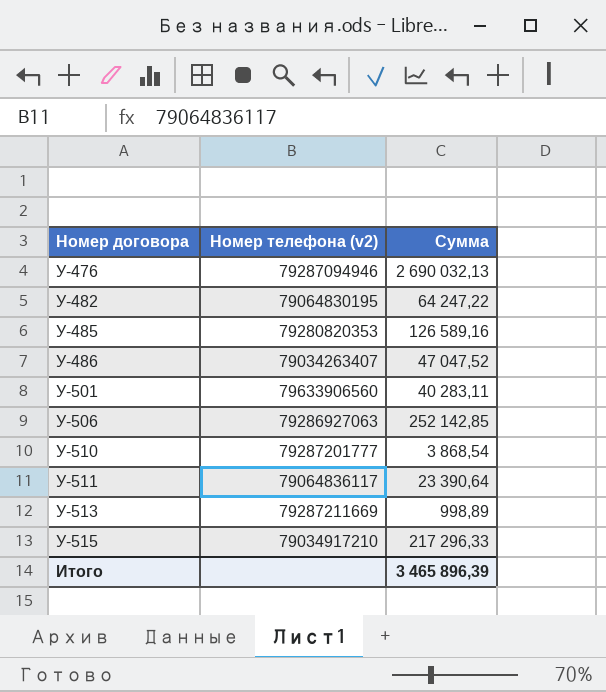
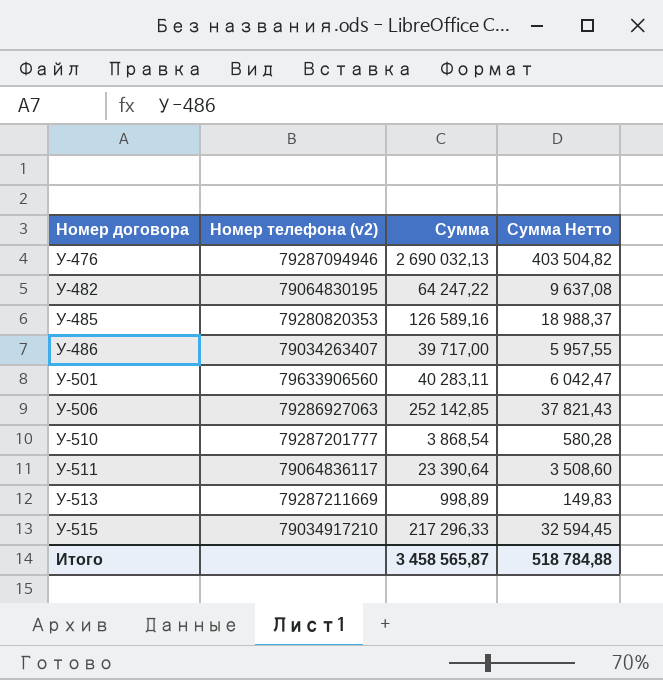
column Сумма Нетто | formula: none -> [Сумма] * 0,15
У-486 | Сумма: 47 047,52 -> 39 717,00
Итого | Сумма: 3 465 896,39 -> 3 458 565,87

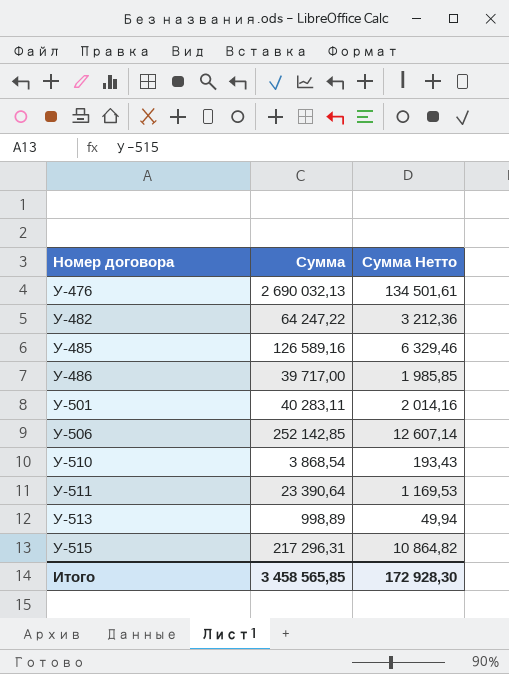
column Номер телефона (v2) | position: 2 -> none
column Сумма Нетто | formula: [Сумма] * 0,15 -> [Сумма] * 0,05
У-515 | Сумма: 217 296,33 -> 217 296,31
Итого | Сумма: 3 458 565,87 -> 3 458 565,85
Итого | Сумма Нетто: 518 784,88 -> 172 928,30

